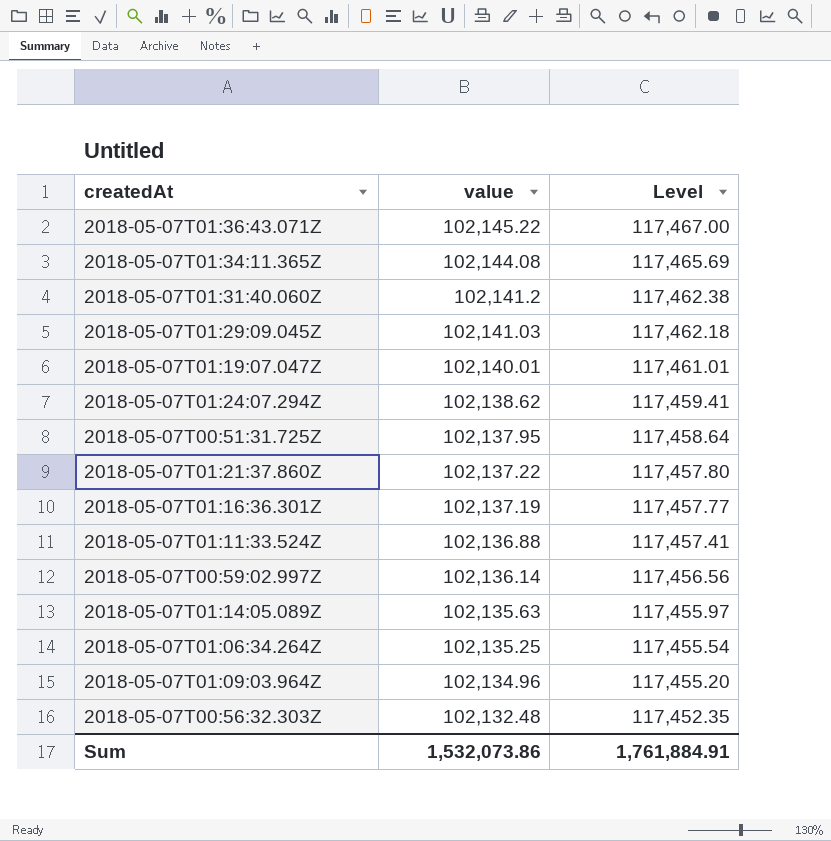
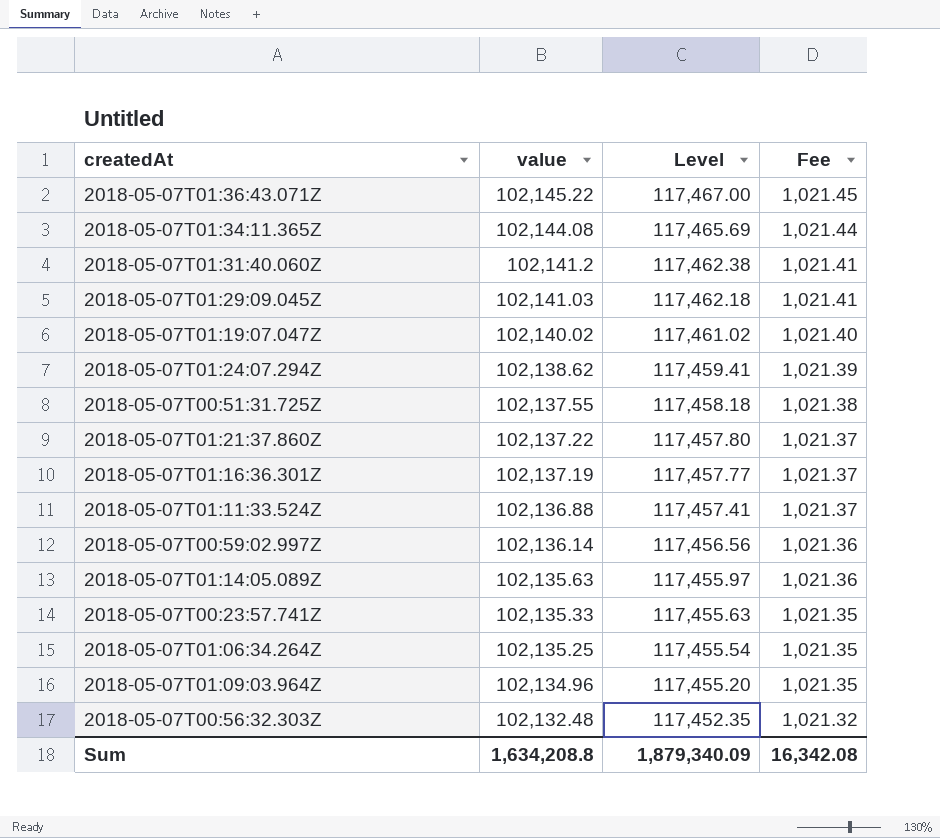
column Fee | formula: none -> [value] * 0.01
2018-05-07T01:19:07.047Z | value: 102,140.01 -> 102,140.02
2018-05-07T01:19:07.047Z | Level: 117,461.01 -> 117,461.02
2018-05-07T00:51:31.725Z | value: 102,137.95 -> 102,137.55
2018-05-07T00:51:31.725Z | Level: 117,458.64 -> 117,458.18
row 2018-05-07T00:23:57.741Z: none -> 102,135.33 | 117,455.63 | 1,021.35
Sum | value: 1,532,073.86 -> 1,634,208.8
Sum | Level: 1,761,884.91 -> 1,879,340.09

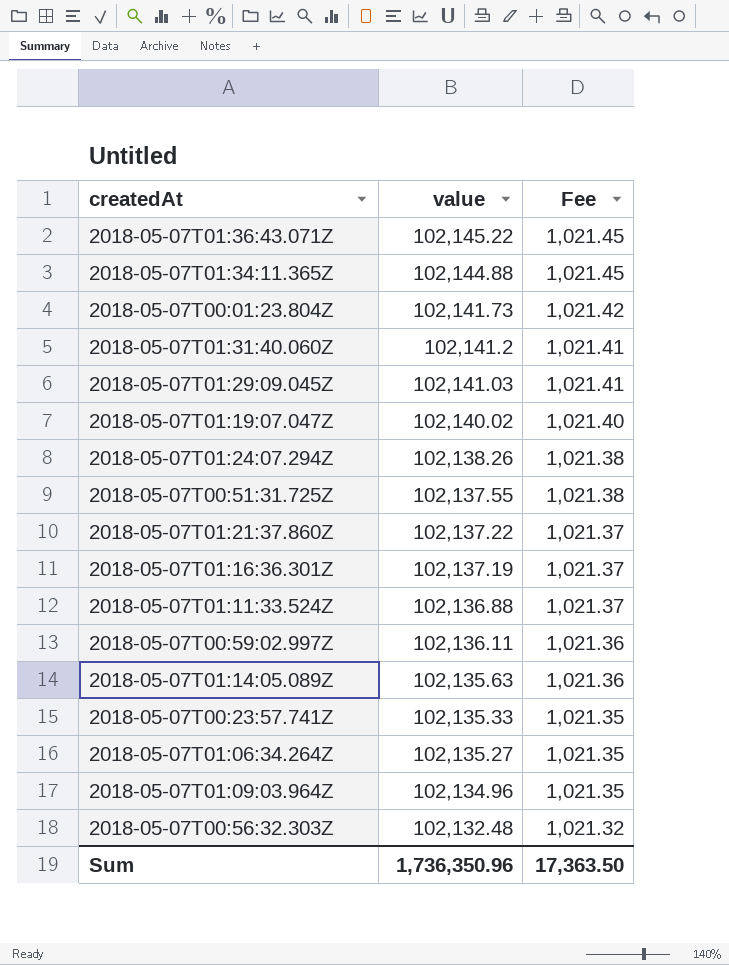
column Level | formula: [value] * 1.15 -> none
2018-05-07T01:34:11.365Z | value: 102,144.08 -> 102,144.88
2018-05-07T01:34:11.365Z | Fee: 1,021.44 -> 1,021.45
row 2018-05-07T00:01:23.804Z: none -> 102,141.73 | 1,021.42
2018-05-07T01:24:07.294Z | value: 102,138.62 -> 102,138.26
2018-05-07T01:24:07.294Z | Fee: 1,021.39 -> 1,021.38
2018-05-07T00:59:02.997Z | value: 102,136.14 -> 102,136.11
2018-05-07T01:06:34.264Z | value: 102,135.25 -> 102,135.27
Sum | value: 1,634,208.8 -> 1,736,350.96
Sum | Fee: 16,342.08 -> 17,363.50

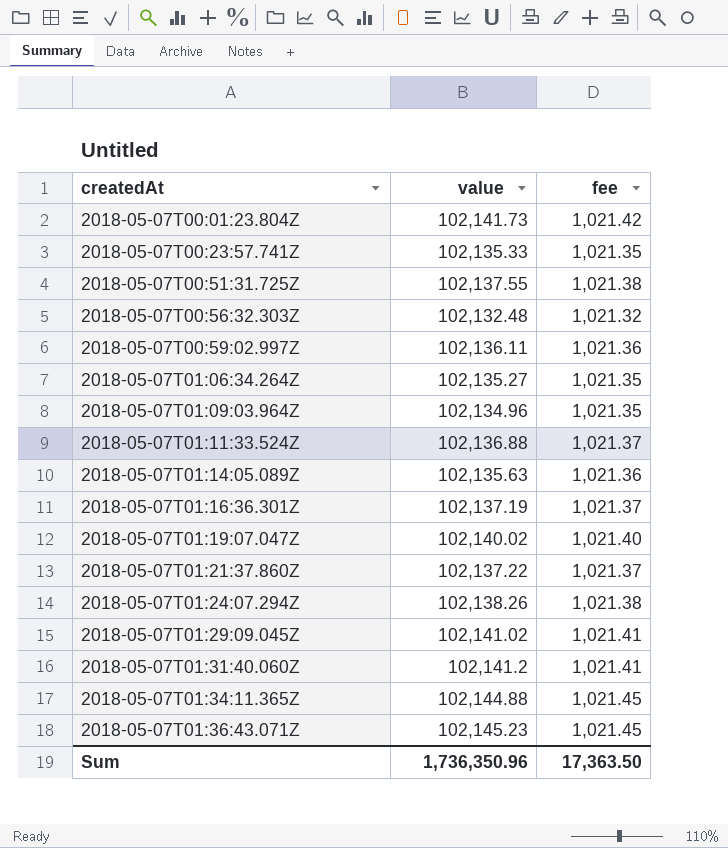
row order: value descending -> createdAt ascending
column name: Fee -> fee
2018-05-07T01:29:09.045Z | value: 102,141.03 -> 102,141.02
2018-05-07T01:36:43.071Z | value: 102,145.22 -> 102,145.23

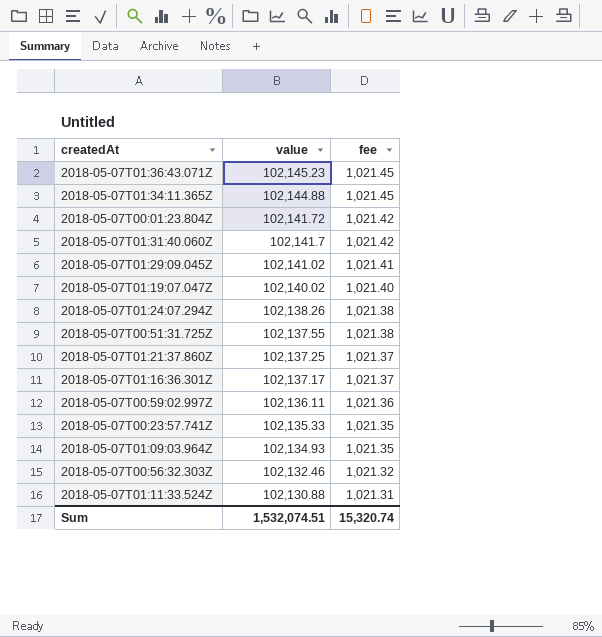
row order: createdAt ascending -> value descending
row 2018-05-07T01:06:34.264Z: 102,135.27 | 1,021.35 -> none
row 2018-05-07T01:14:05.089Z: 102,135.63 | 1,021.36 -> none
2018-05-07T00:01:23.804Z | value: 102,141.73 -> 102,141.72
2018-05-07T01:31:40.060Z | value: 102,141.2 -> 102,141.7
2018-05-07T01:31:40.060Z | fee: 1,021.41 -> 1,021.42
2018-05-07T01:21:37.860Z | value: 102,137.22 -> 102,137.25
2018-05-07T01:16:36.301Z | value: 102,137.19 -> 102,137.17
2018-05-07T01:09:03.964Z | value: 102,134.96 -> 102,134.93
2018-05-07T00:56:32.303Z | value: 102,132.48 -> 102,132.46
2018-05-07T01:11:33.524Z | value: 102,136.88 -> 102,130.88
2018-05-07T01:11:33.524Z | fee: 1,021.37 -> 1,021.31
Sum | value: 1,736,350.96 -> 1,532,074.51
Sum | fee: 17,363.50 -> 15,320.74

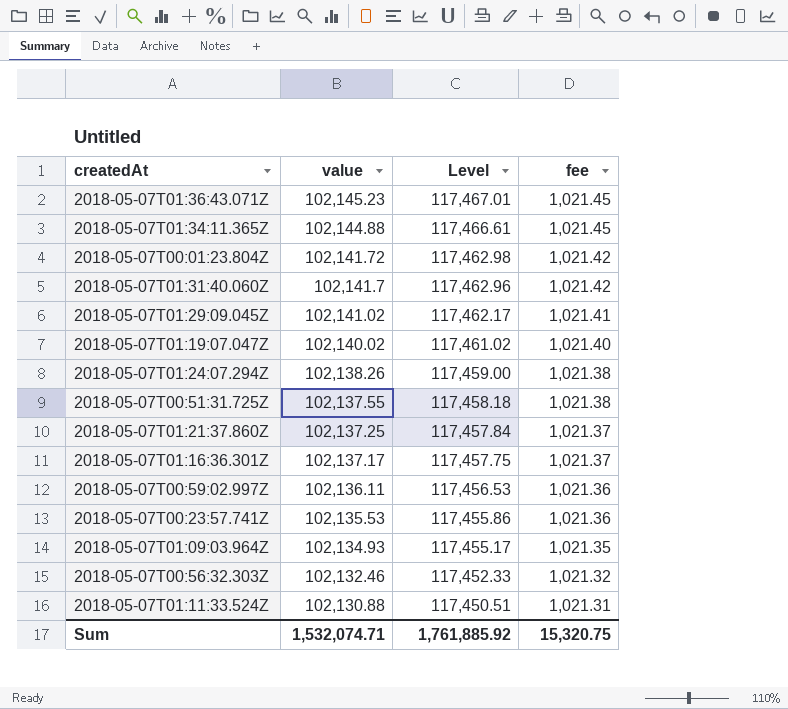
column Level | formula: none -> [value] * 1.15
2018-05-07T00:23:57.741Z | value: 102,135.33 -> 102,135.53
2018-05-07T00:23:57.741Z | fee: 1,021.35 -> 1,021.36
Sum | value: 1,532,074.51 -> 1,532,074.71
Sum | fee: 15,320.74 -> 15,320.75

